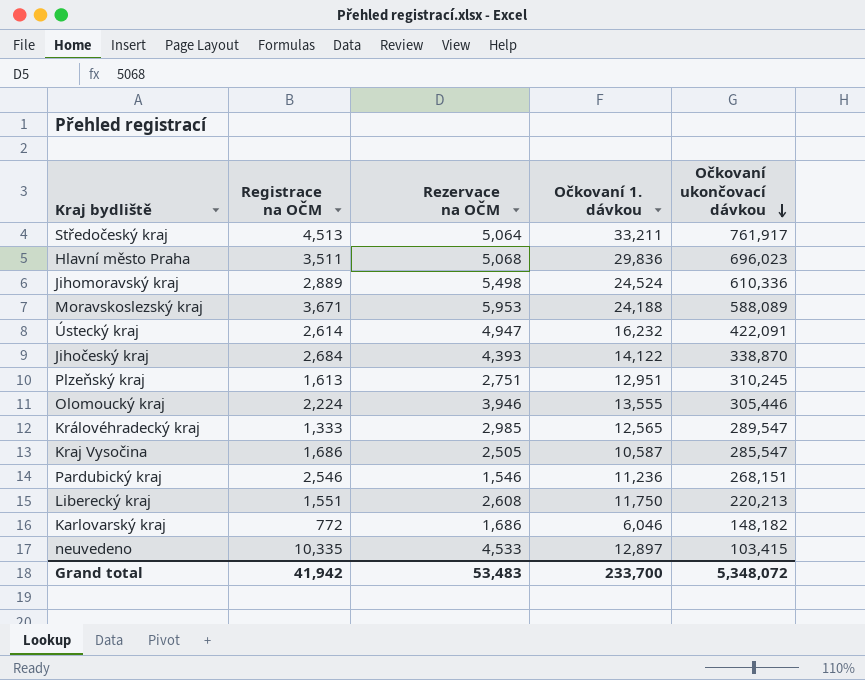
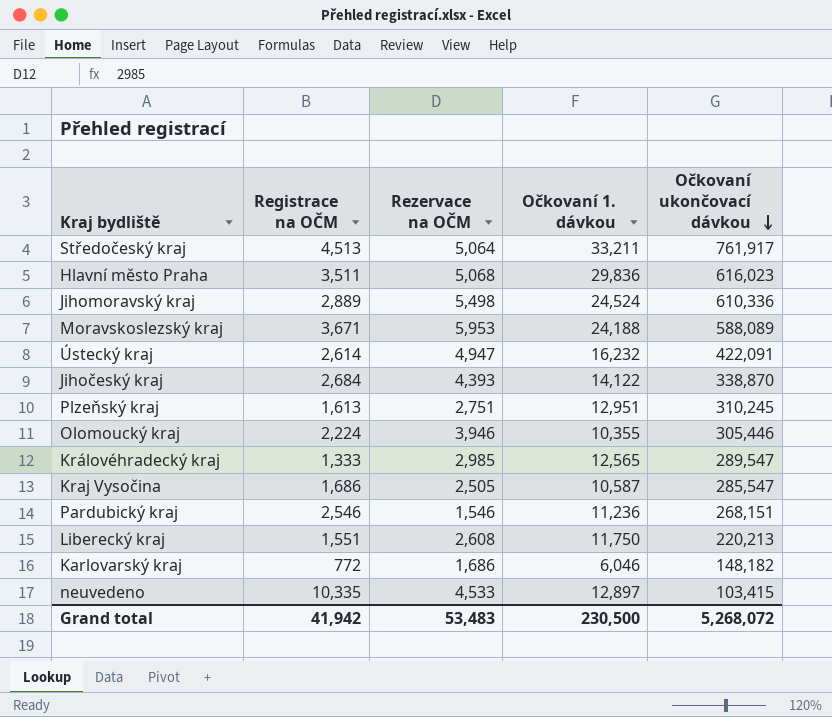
Hlavní město Praha | Očkovaní ukončovací dávkou: 696,023 -> 616,023
Olomoucký kraj | Očkovaní 1. dávkou: 13,555 -> 10,355
Grand total | Očkovaní 1. dávkou: 233,700 -> 230,500
Grand total | Očkovaní ukončovací dávkou: 5,348,072 -> 5,268,072

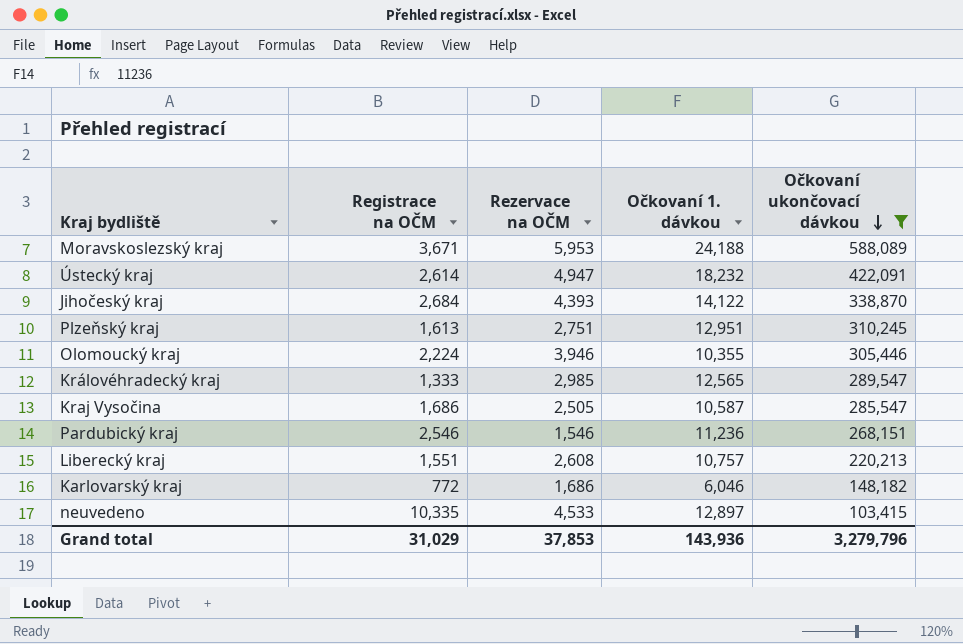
filter: none -> Očkovaní ukončovací dávkou <= 588,089
Ústecký kraj | Očkovaní 1. dávkou: 16,232 -> 18,232
Liberecký kraj | Očkovaní 1. dávkou: 11,750 -> 10,757
Grand total | Registrace na OČM: 41,942 -> 31,029
Grand total | Rezervace na OČM: 53,483 -> 37,853
Grand total | Očkovaní 1. dávkou: 230,500 -> 143,936
Grand total | Očkovaní ukončovací dávkou: 5,268,072 -> 3,279,796

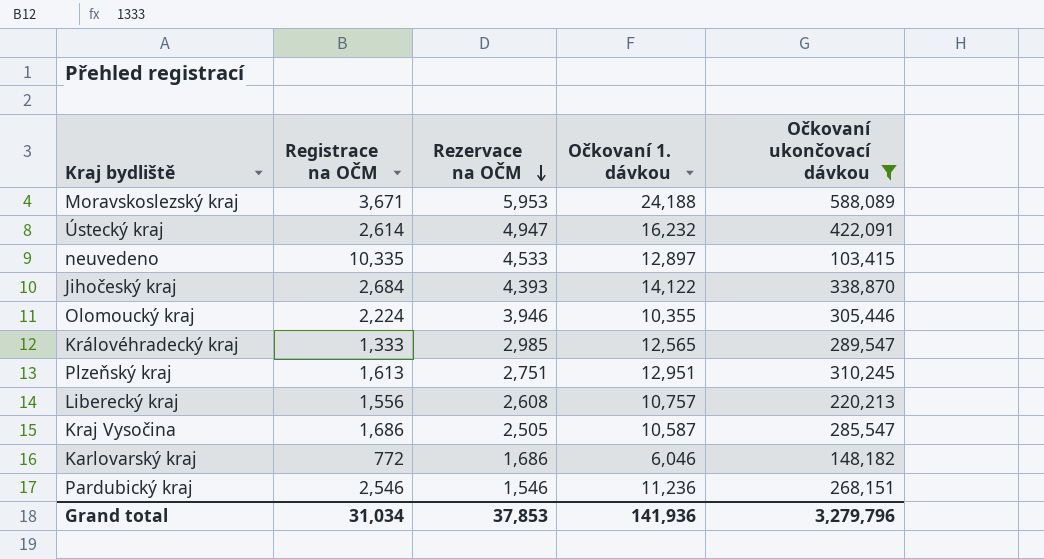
row order: Očkovaní ukončovací dávkou descending -> Rezervace na OČM descending
Ústecký kraj | Očkovaní 1. dávkou: 18,232 -> 16,232
Liberecký kraj | Registrace na OČM: 1,551 -> 1,556
Grand total | Registrace na OČM: 31,029 -> 31,034
Grand total | Očkovaní 1. dávkou: 143,936 -> 141,936

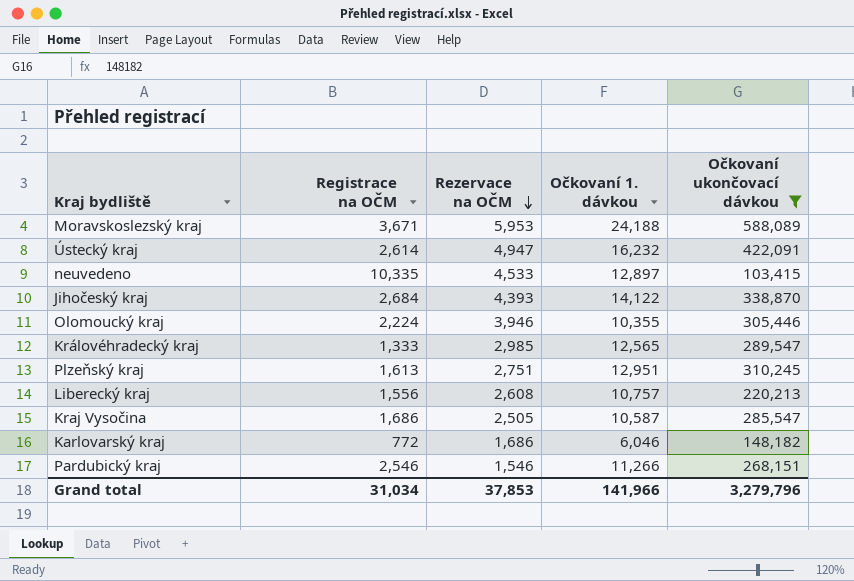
Pardubický kraj | Očkovaní 1. dávkou: 11,236 -> 11,266
Grand total | Očkovaní 1. dávkou: 141,936 -> 141,966

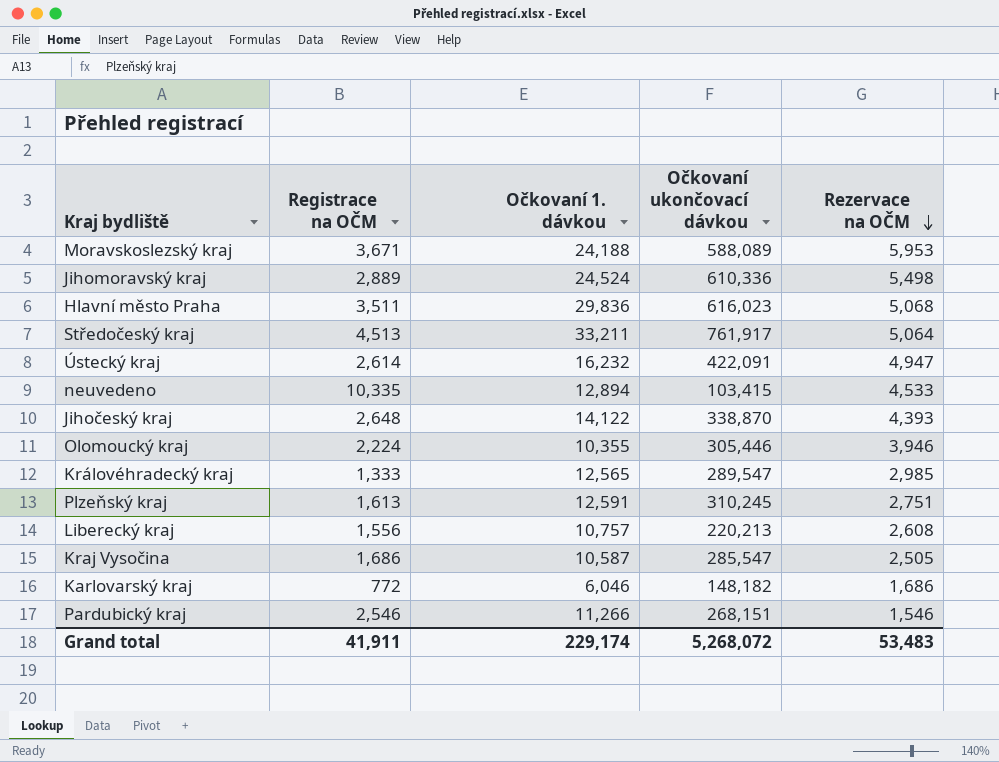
filter: Očkovaní ukončovací dávkou <= 588,089 -> none
column Rezervace na OČM | position: 3 -> 5
neuvedeno | Očkovaní 1. dávkou: 12,897 -> 12,894
Jihočeský kraj | Registrace na OČM: 2,684 -> 2,648
Plzeňský kraj | Očkovaní 1. dávkou: 12,951 -> 12,591
Grand total | Registrace na OČM: 31,034 -> 41,911
Grand total | Očkovaní 1. dávkou: 141,966 -> 229,174
Grand total | Očkovaní ukončovací dávkou: 3,279,796 -> 5,268,072
Grand total | Rezervace na OČM: 37,853 -> 53,483

